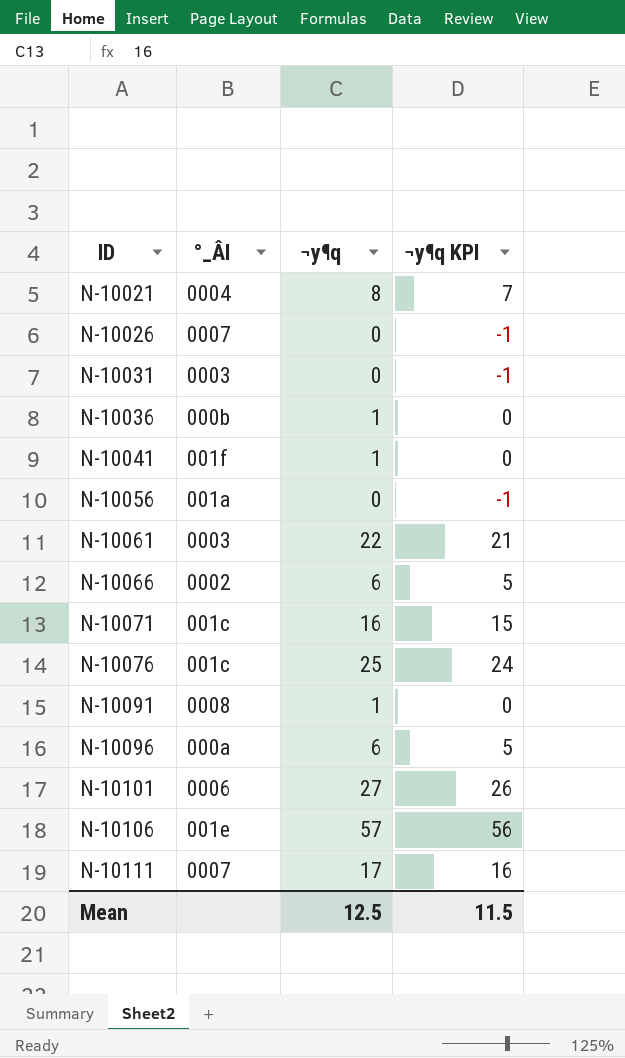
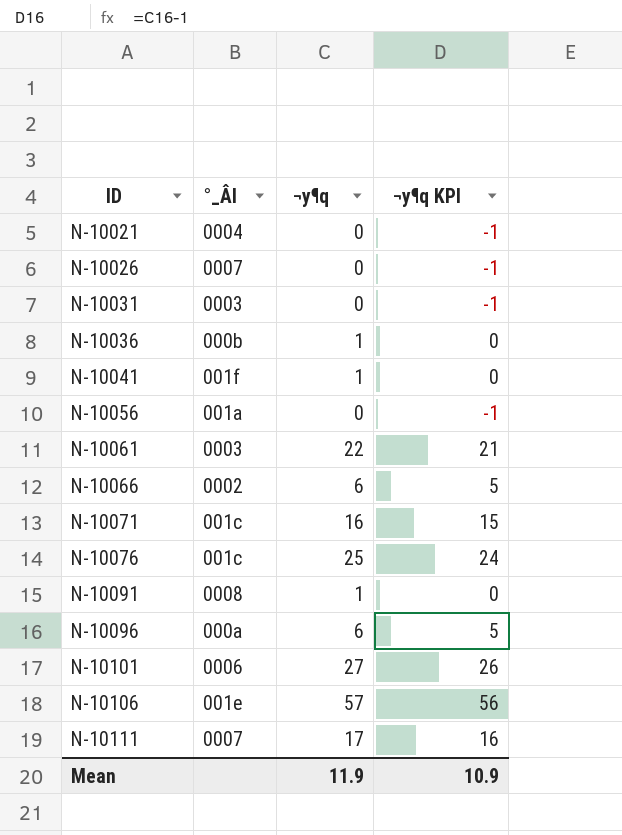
N-10021 | ¬y¶q: 8 -> 0
N-10021 | ¬y¶q KPI: 7 -> -1
Mean | ¬y¶q: 12.5 -> 11.9
Mean | ¬y¶q KPI: 11.5 -> 10.9

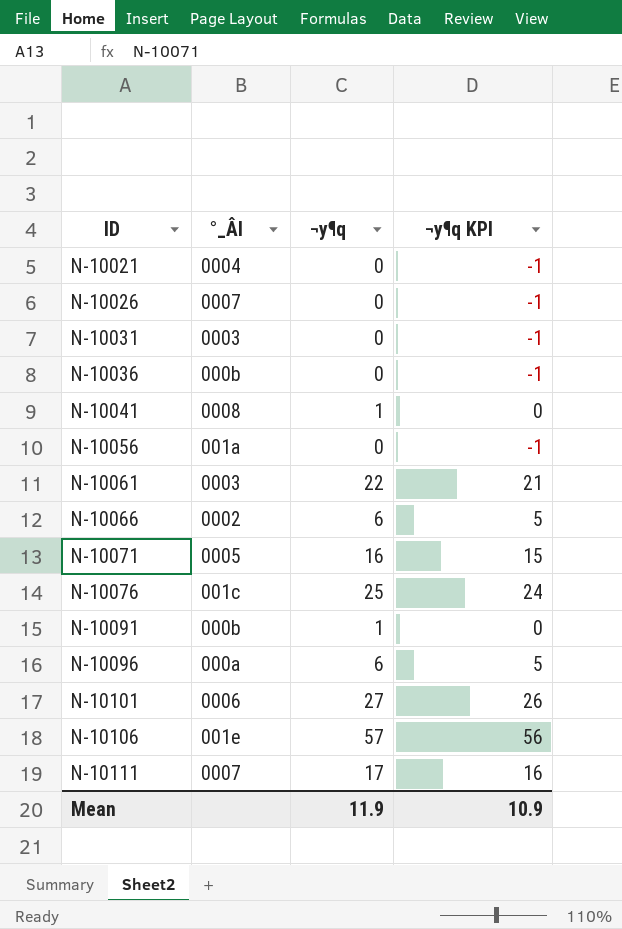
N-10036 | ¬y¶q: 1 -> 0
N-10036 | ¬y¶q KPI: 0 -> -1
N-10041 | °_ÂI: 001f -> 0008
N-10071 | °_ÂI: 001c -> 0005
N-10091 | °_ÂI: 0008 -> 000b

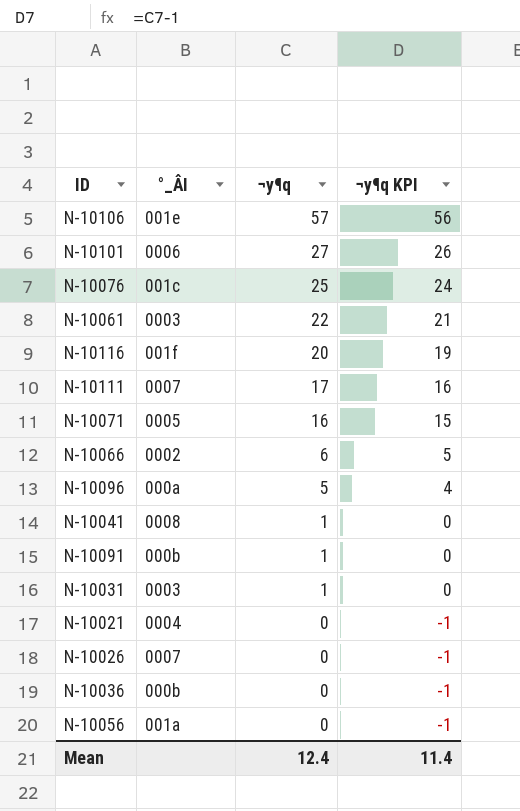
row order: ID ascending -> ¬y¶q descending
row N-10116: none -> 001f | 20 | 19
N-10096 | ¬y¶q: 6 -> 5
N-10096 | ¬y¶q KPI: 5 -> 4
N-10031 | ¬y¶q: 0 -> 1
N-10031 | ¬y¶q KPI: -1 -> 0
Mean | ¬y¶q: 11.9 -> 12.4
Mean | ¬y¶q KPI: 10.9 -> 11.4

